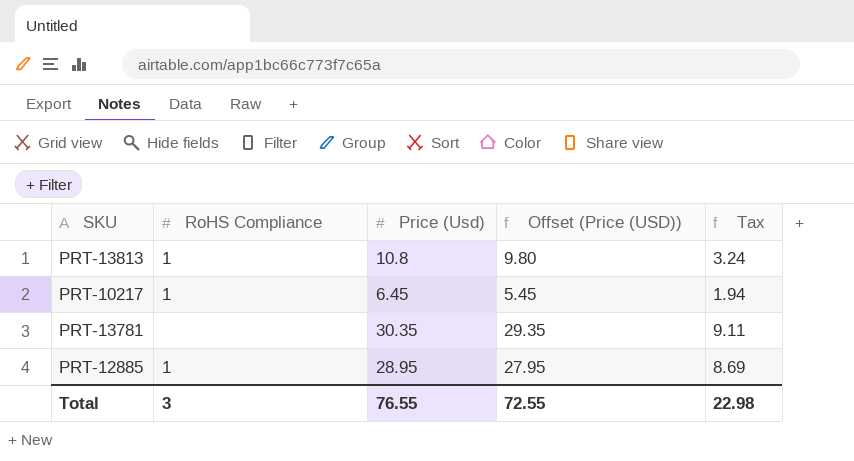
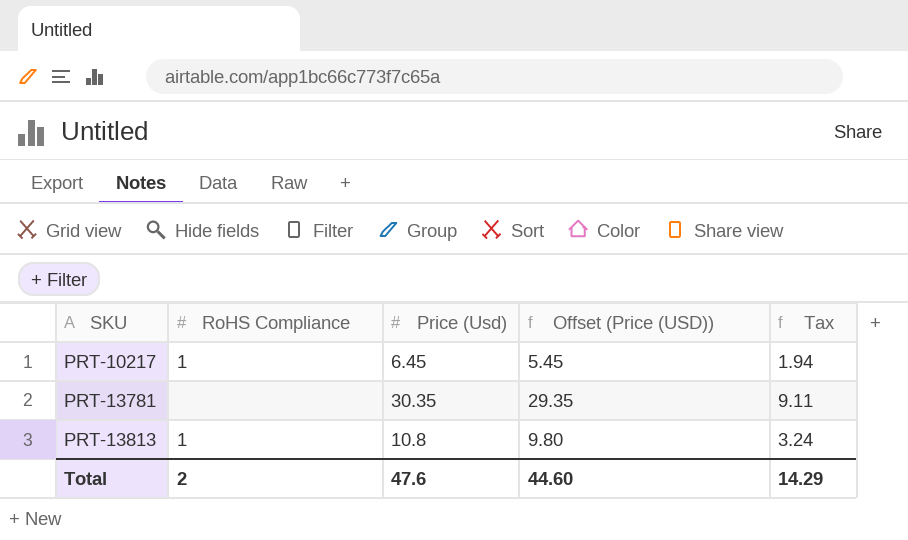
row order: none -> SKU ascending
row PRT-12885: 1 | 28.95 | 27.95 | 8.69 -> none
Total | RoHS Compliance: 3 -> 2
Total | Price (Usd): 76.55 -> 47.6
Total | Offset (Price (USD)): 72.55 -> 44.60
Total | Tax: 22.98 -> 14.29

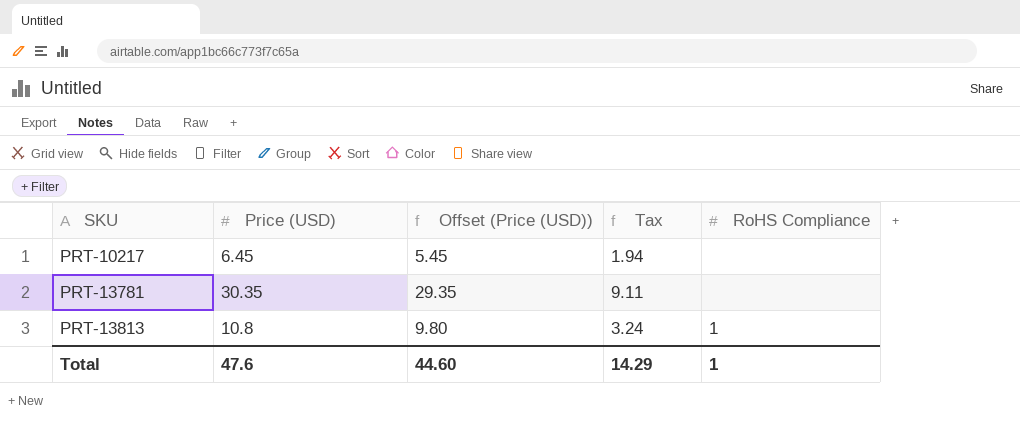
column name: Price (Usd) -> Price (USD)
column RoHS Compliance | position: 2 -> 5
PRT-10217 | RoHS Compliance: 1 -> none
Total | RoHS Compliance: 2 -> 1

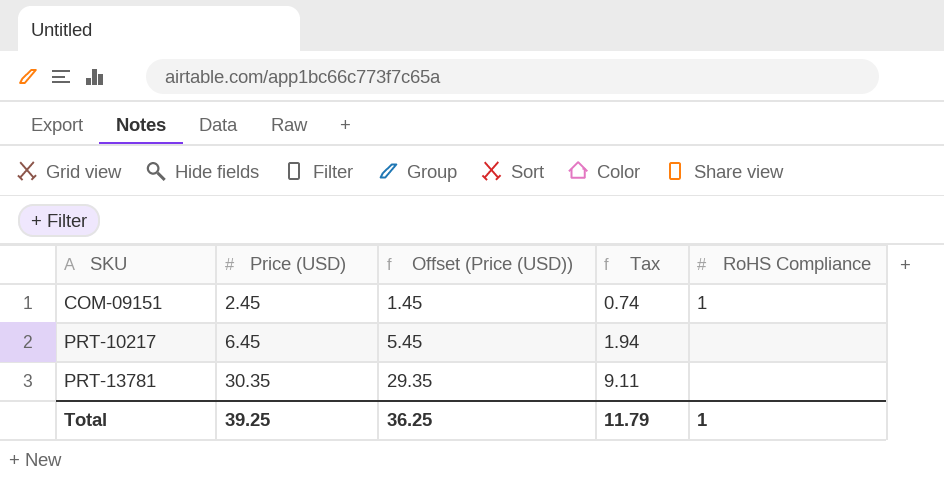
row PRT-13813: 10.8 | 9.80 | 3.24 | 1 -> none
row COM-09151: none -> 2.45 | 1.45 | 0.74 | 1
Total | Price (USD): 47.6 -> 39.25
Total | Offset (Price (USD)): 44.60 -> 36.25
Total | Tax: 14.29 -> 11.79

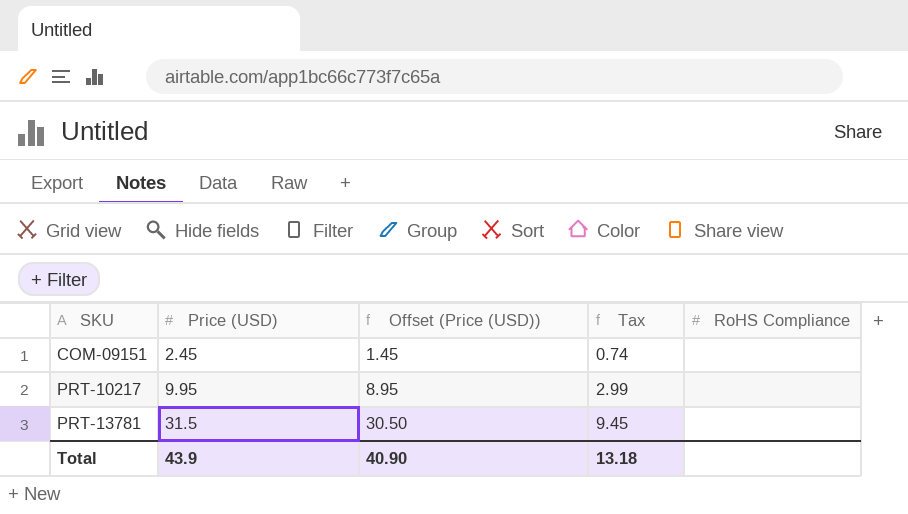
COM-09151 | RoHS Compliance: 1 -> none
PRT-10217 | Price (USD): 6.45 -> 9.95
PRT-10217 | Offset (Price (USD)): 5.45 -> 8.95
PRT-10217 | Tax: 1.94 -> 2.99
PRT-13781 | Price (USD): 30.35 -> 31.5
PRT-13781 | Offset (Price (USD)): 29.35 -> 30.50
PRT-13781 | Tax: 9.11 -> 9.45
Total | Price (USD): 39.25 -> 43.9
Total | Offset (Price (USD)): 36.25 -> 40.90
Total | Tax: 11.79 -> 13.18
Total | RoHS Compliance: 1 -> none

